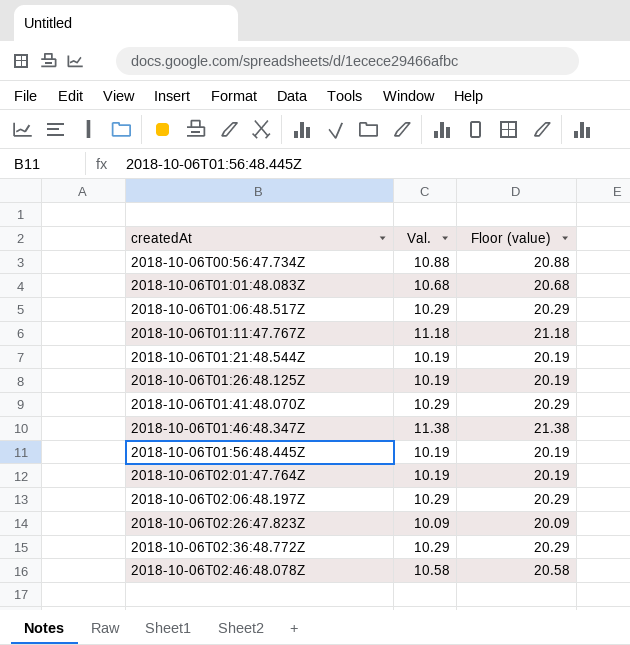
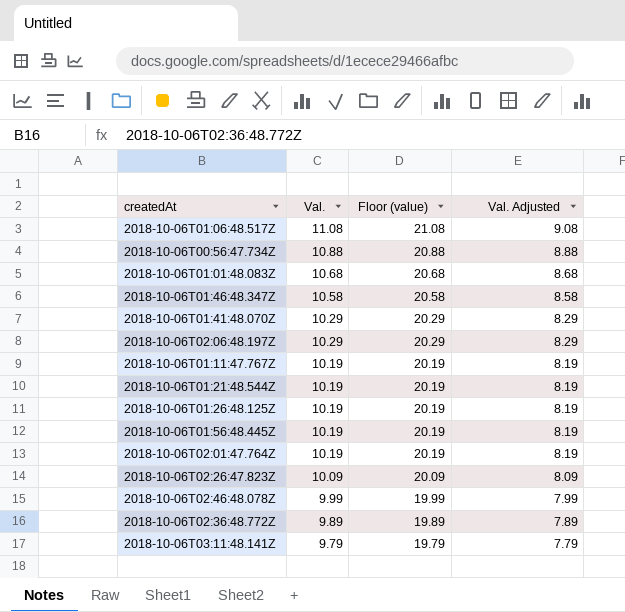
row order: createdAt ascending -> Val. descending
column Val. Adjusted | formula: none -> [Val.] - 2
2018-10-06T01:06:48.517Z | Val.: 10.29 -> 11.08
2018-10-06T01:06:48.517Z | Floor (value): 20.29 -> 21.08
2018-10-06T01:46:48.347Z | Val.: 11.38 -> 10.58
2018-10-06T01:46:48.347Z | Floor (value): 21.38 -> 20.58
2018-10-06T01:11:47.767Z | Val.: 11.18 -> 10.19
2018-10-06T01:11:47.767Z | Floor (value): 21.18 -> 20.19
2018-10-06T02:46:48.078Z | Val.: 10.58 -> 9.99
2018-10-06T02:46:48.078Z | Floor (value): 20.58 -> 19.99
2018-10-06T02:36:48.772Z | Val.: 10.29 -> 9.89
2018-10-06T02:36:48.772Z | Floor (value): 20.29 -> 19.89
row 2018-10-06T03:11:48.141Z: none -> 9.79 | 19.79 | 7.79

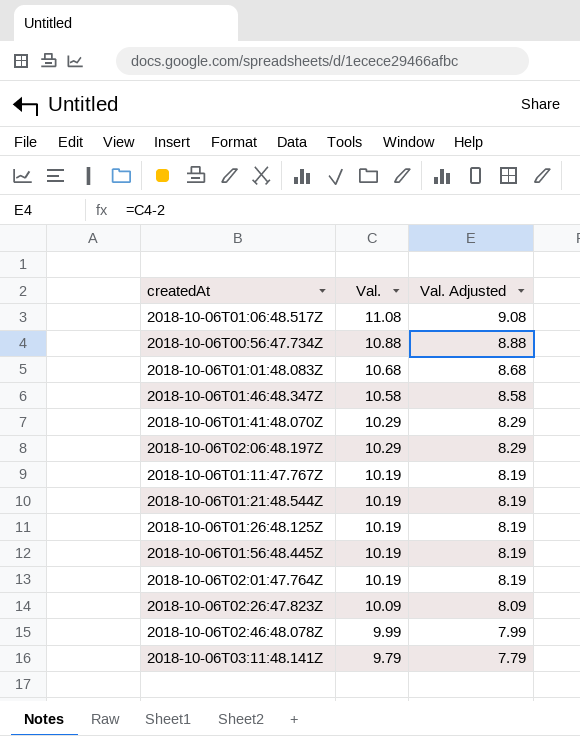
column Floor (value) | formula: [Val.] + 10 -> none
row 2018-10-06T02:36:48.772Z: 9.89 | 19.89 | 7.89 -> none

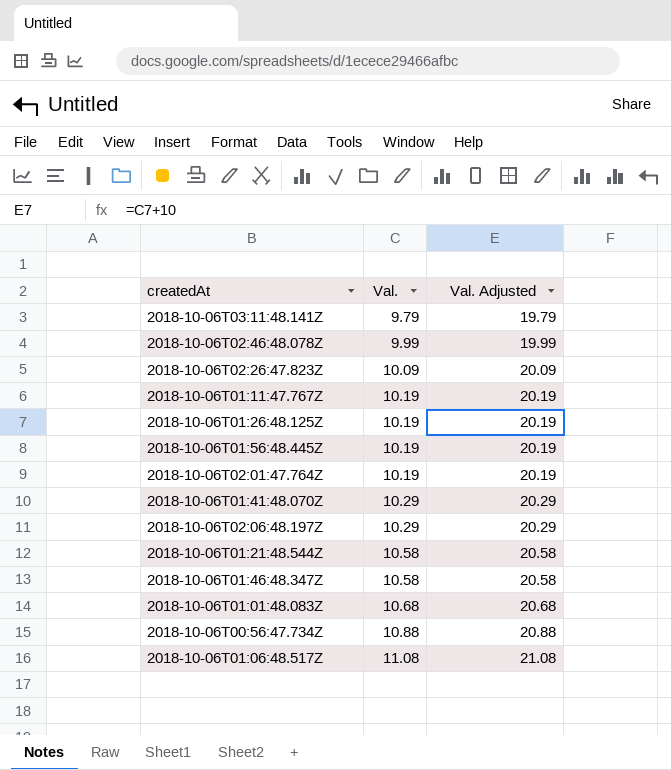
row order: Val. descending -> Val. ascending
column Val. Adjusted | formula: [Val.] - 2 -> [Val.] + 10
2018-10-06T01:21:48.544Z | Val.: 10.19 -> 10.58

